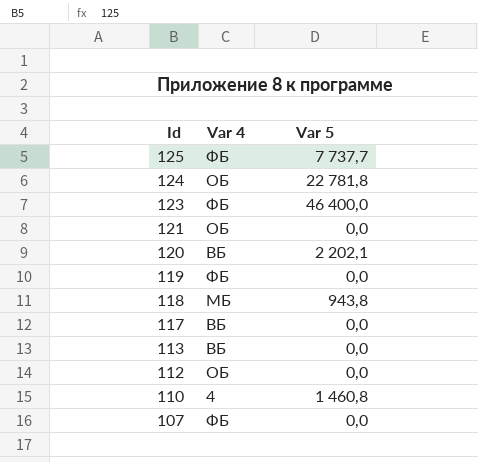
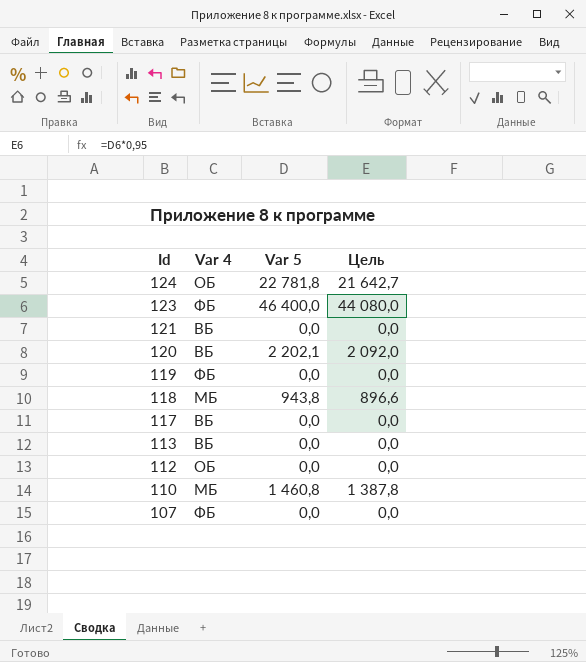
column Цель | formula: none -> [Var 5] * 0,95
row 125: ФБ | 7 737,7 -> none
121 | Var 4: ОБ -> ВБ
110 | Var 4: 4 -> МБ

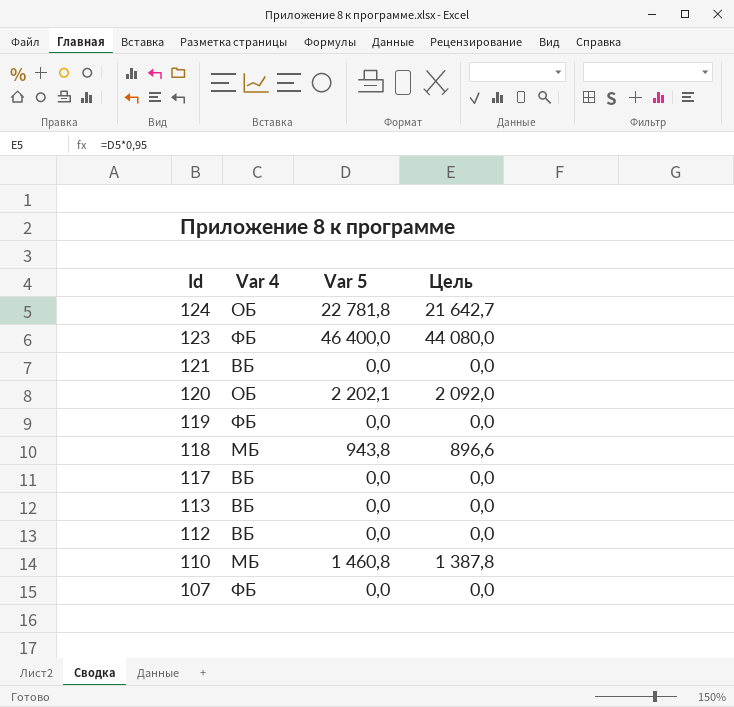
120 | Var 4: ВБ -> ОБ
112 | Var 4: ОБ -> ВБ

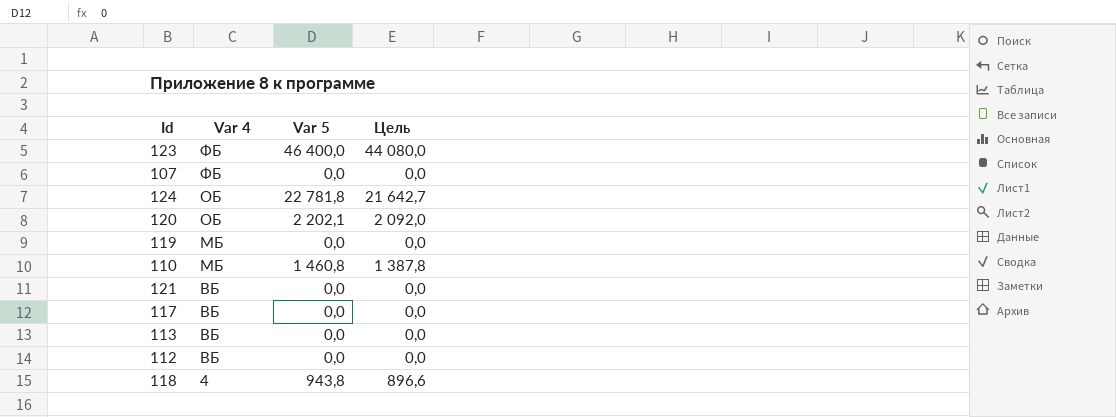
row order: Id descending -> Var 4 descending
119 | Var 4: ФБ -> МБ
118 | Var 4: МБ -> 4

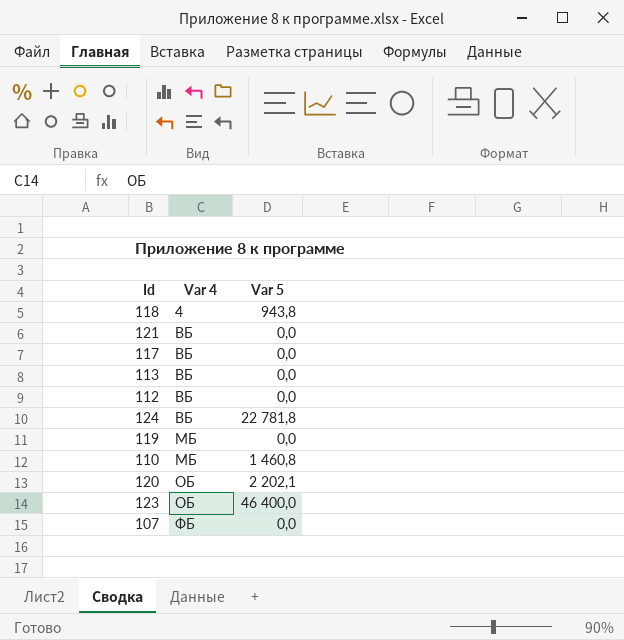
row order: Var 4 descending -> Var 4 ascending
column Цель | formula: [Var 5] * 0,95 -> none
124 | Var 4: ОБ -> ВБ
123 | Var 4: ФБ -> ОБ

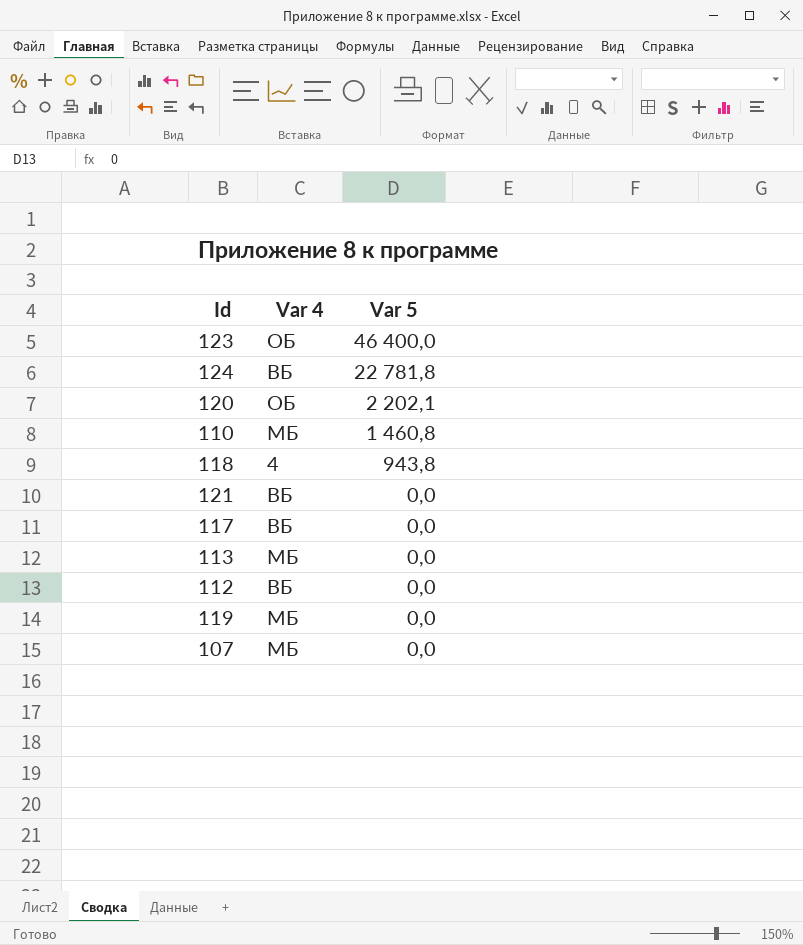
row order: Var 4 ascending -> Var 5 descending
113 | Var 4: ВБ -> МБ
107 | Var 4: ФБ -> МБ

